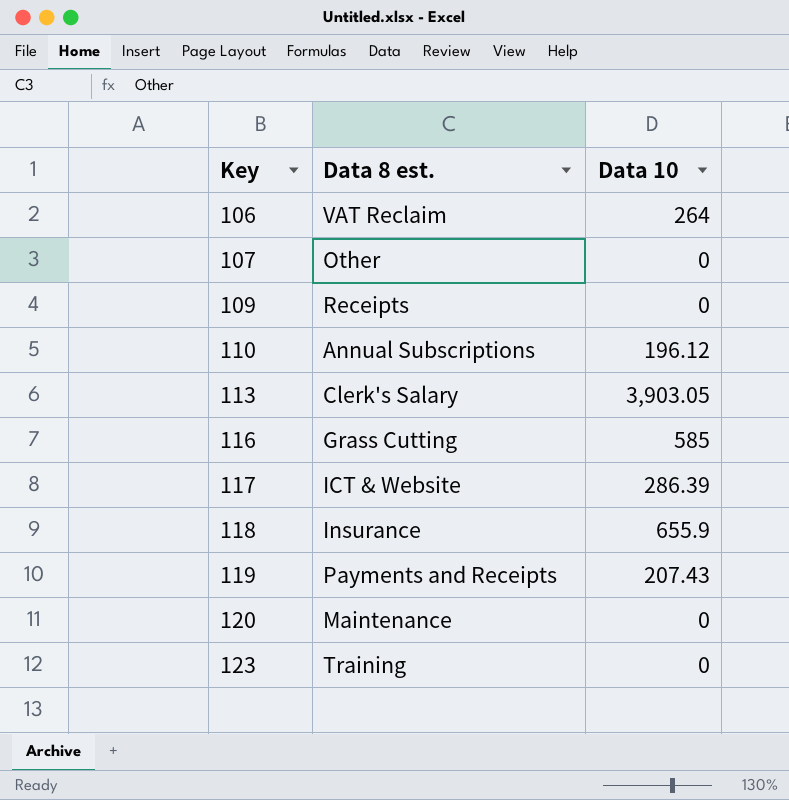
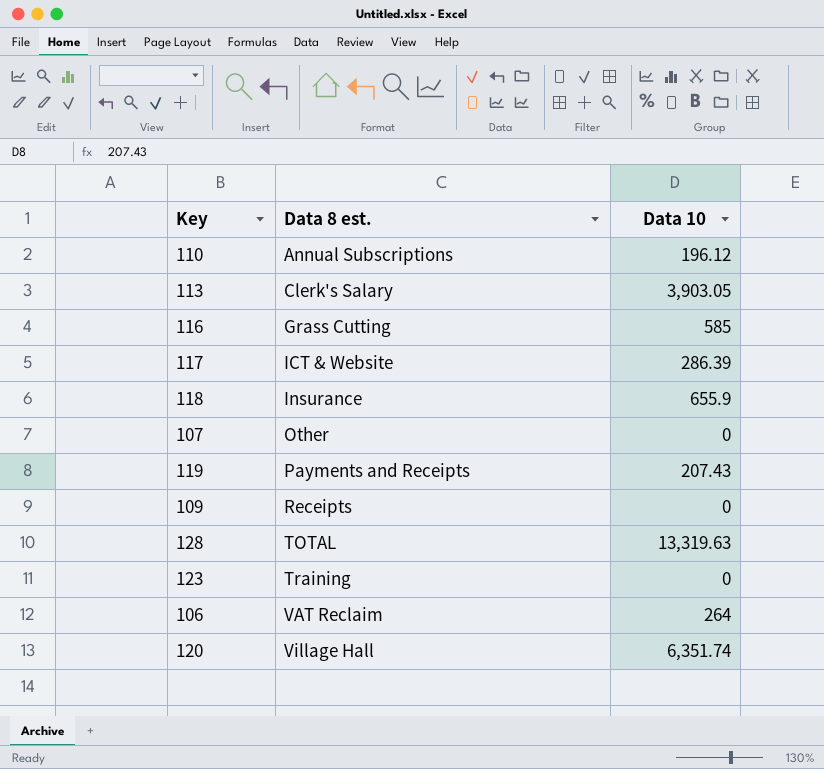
row order: Key ascending -> Data 8 est. ascending
row 128: none -> TOTAL | 13,319.63
120 | Data 8 est.: Maintenance -> Village Hall
120 | Data 10: 0 -> 6,351.74

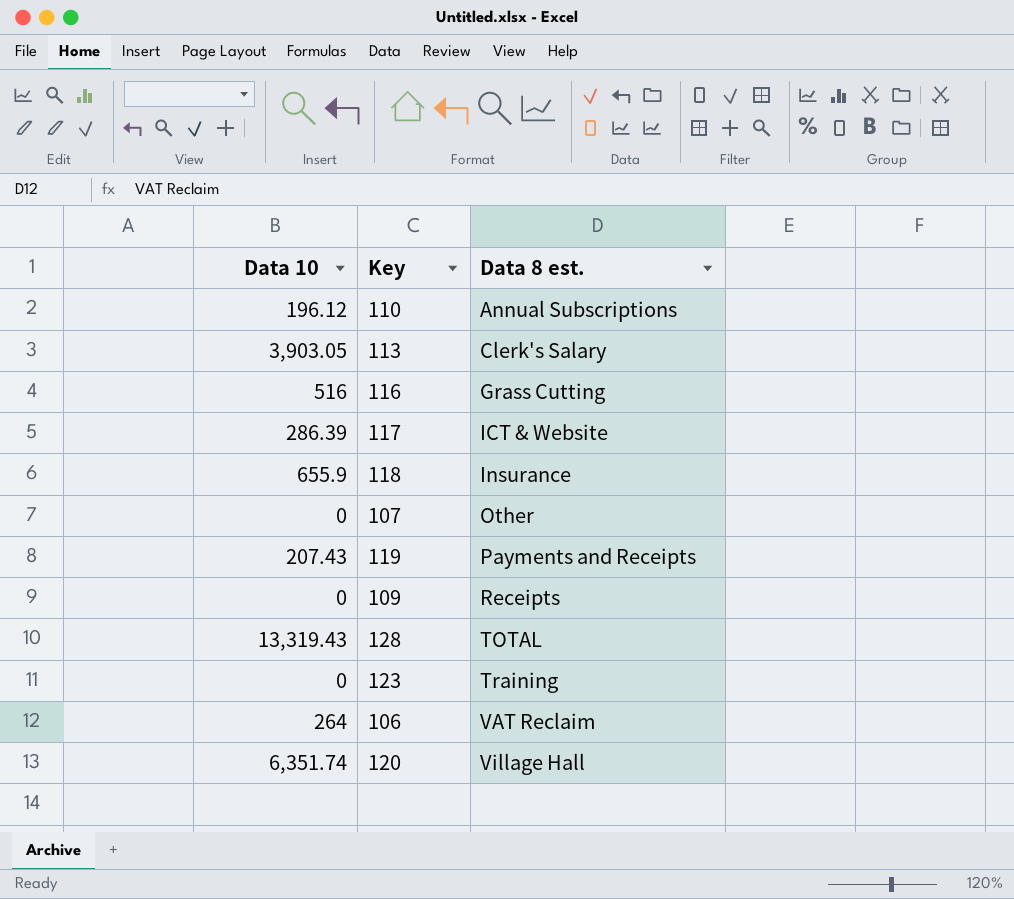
column Data 10 | position: 3 -> 1
116 | Data 10: 585 -> 516
128 | Data 10: 13,319.63 -> 13,319.43

